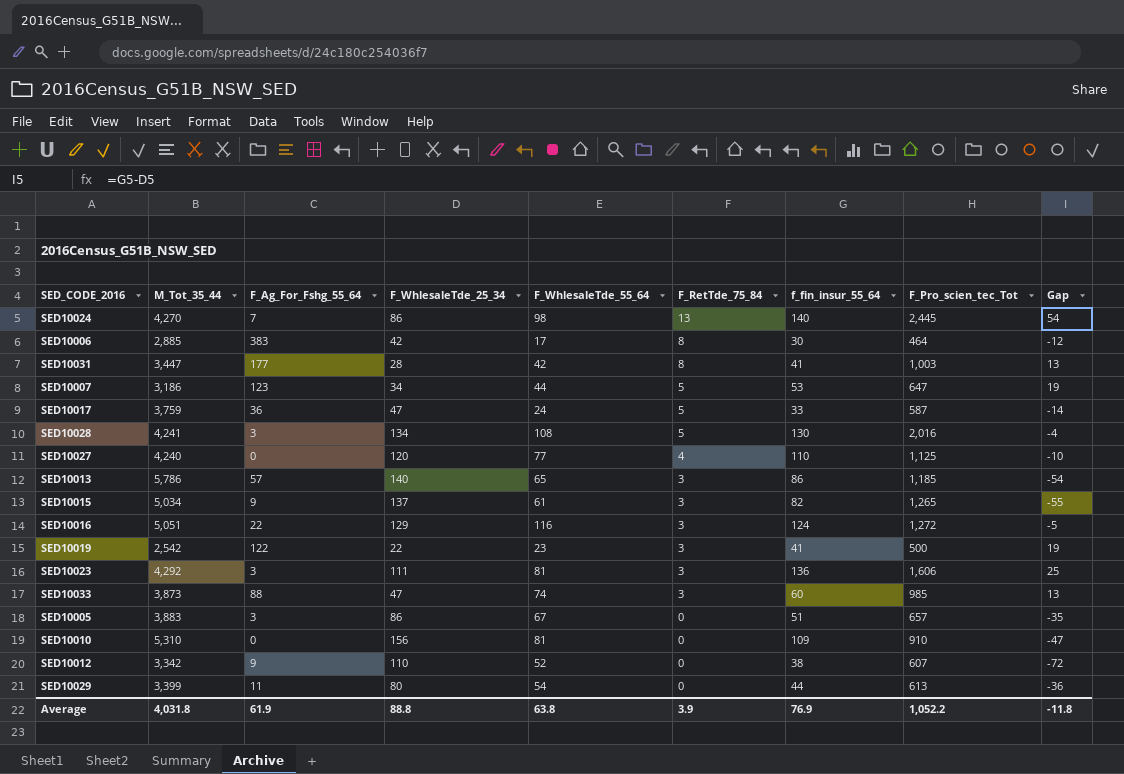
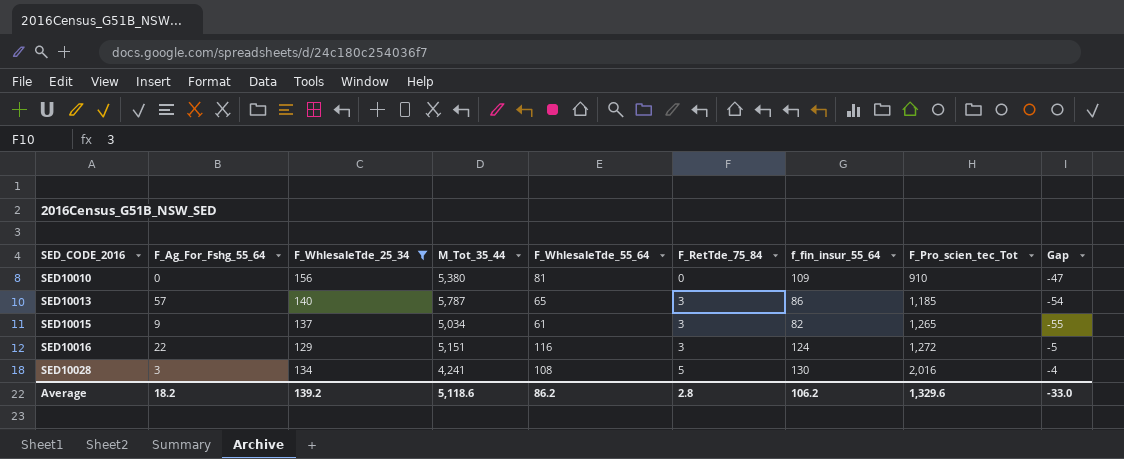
filter: none -> F_WhlesaleTde_25_34 >= 129
row order: F_RetTde_75_84 descending -> SED_CODE_2016 ascending
column M_Tot_35_44 | position: 2 -> 4
SED10010 | M_Tot_35_44: 5,310 -> 5,380
SED10013 | M_Tot_35_44: 5,786 -> 5,787
SED10016 | M_Tot_35_44: 5,051 -> 5,151
Average | F_Ag_For_Fshg_55_64: 61.9 -> 18.2
Average | F_WhlesaleTde_25_34: 88.8 -> 139.2
Average | M_Tot_35_44: 4,031.8 -> 5,118.6
Average | F_WhlesaleTde_55_64: 63.8 -> 86.2
Average | F_RetTde_75_84: 3.9 -> 2.8
Average | f_fin_insur_55_64: 76.9 -> 106.2
Average | F_Pro_scien_tec_Tot: 1,052.2 -> 1,329.6
Average | Gap: -11.8 -> -33.0

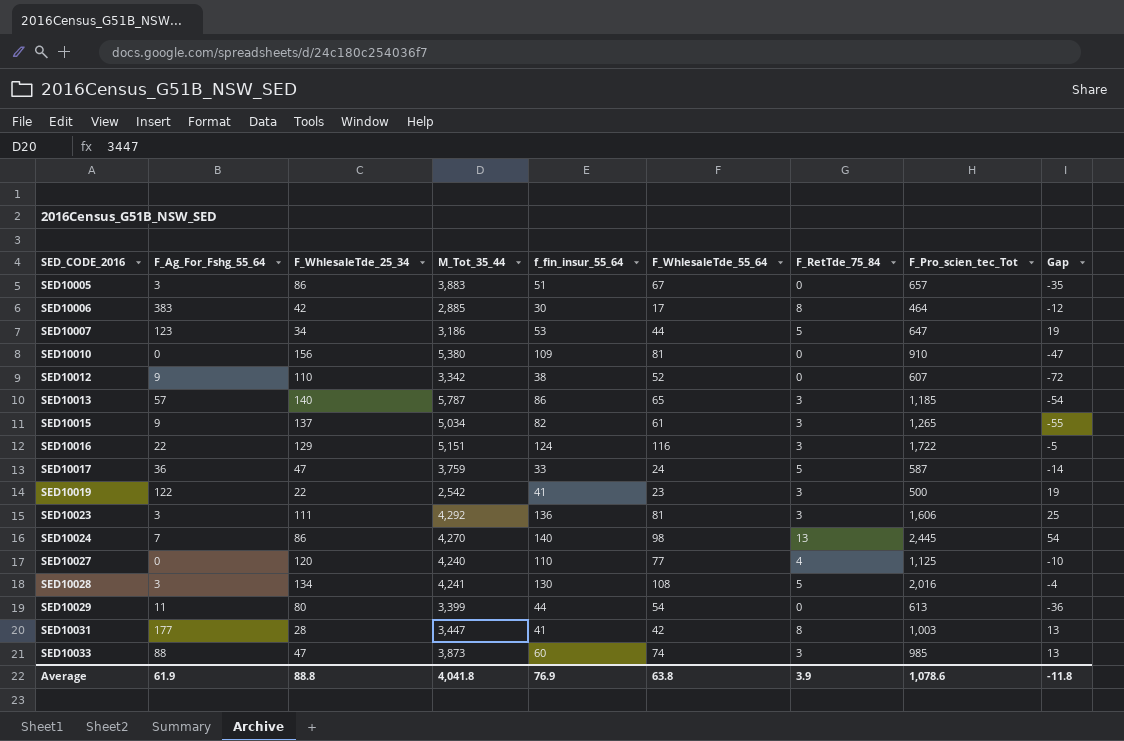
filter: F_WhlesaleTde_25_34 >= 129 -> none
column f_fin_insur_55_64 | position: 7 -> 5
SED10016 | F_Pro_scien_tec_Tot: 1,272 -> 1,722
Average | F_Ag_For_Fshg_55_64: 18.2 -> 61.9
Average | F_WhlesaleTde_25_34: 139.2 -> 88.8
Average | M_Tot_35_44: 5,118.6 -> 4,041.8
Average | f_fin_insur_55_64: 106.2 -> 76.9
Average | F_WhlesaleTde_55_64: 86.2 -> 63.8
Average | F_RetTde_75_84: 2.8 -> 3.9
Average | F_Pro_scien_tec_Tot: 1,329.6 -> 1,078.6
Average | Gap: -33.0 -> -11.8

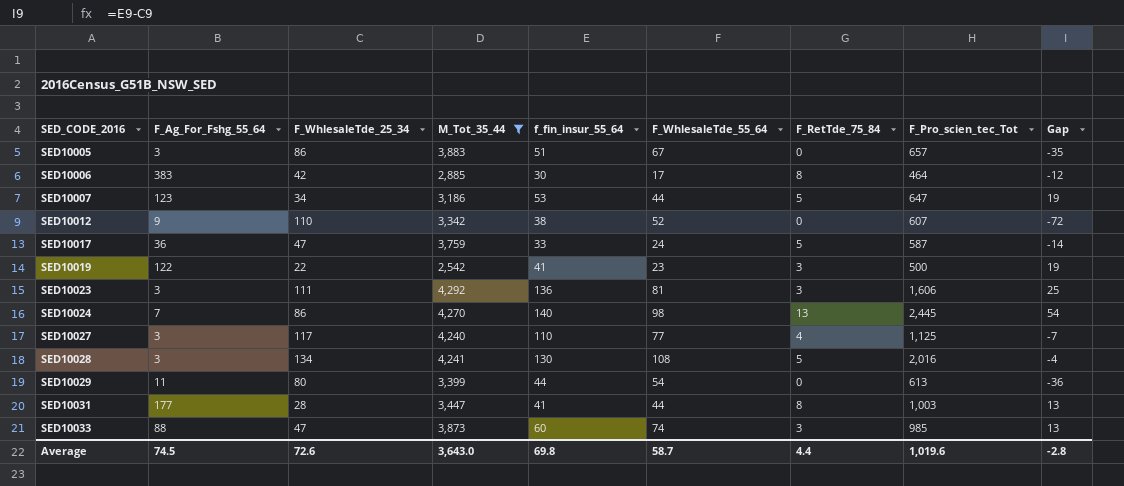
filter: none -> M_Tot_35_44 <= 4,292
SED10027 | F_Ag_For_Fshg_55_64: 0 -> 3
SED10027 | F_WhlesaleTde_25_34: 120 -> 117
SED10027 | Gap: -10 -> -7
SED10031 | F_WhlesaleTde_55_64: 42 -> 44
Average | F_Ag_For_Fshg_55_64: 61.9 -> 74.5
Average | F_WhlesaleTde_25_34: 88.8 -> 72.6
Average | M_Tot_35_44: 4,041.8 -> 3,643.0
Average | f_fin_insur_55_64: 76.9 -> 69.8
Average | F_WhlesaleTde_55_64: 63.8 -> 58.7
Average | F_RetTde_75_84: 3.9 -> 4.4
Average | F_Pro_scien_tec_Tot: 1,078.6 -> 1,019.6
Average | Gap: -11.8 -> -2.8

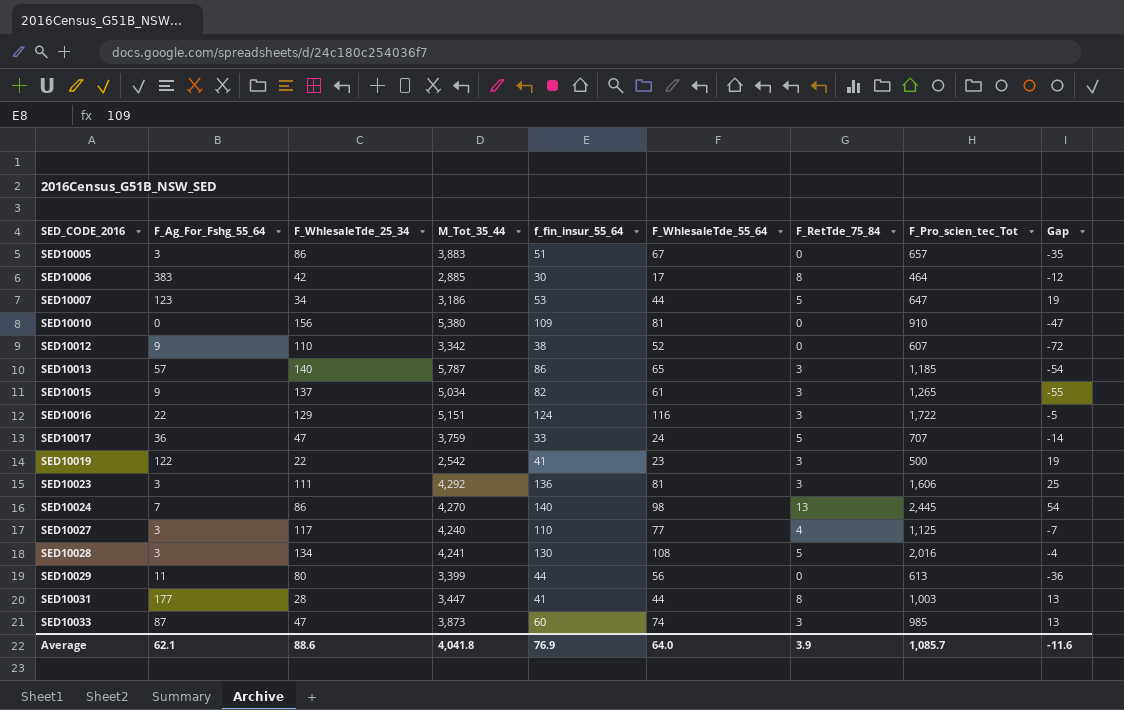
filter: M_Tot_35_44 <= 4,292 -> none
SED10017 | F_Pro_scien_tec_Tot: 587 -> 707
SED10029 | F_WhlesaleTde_55_64: 54 -> 56
SED10033 | F_Ag_For_Fshg_55_64: 88 -> 87
Average | F_Ag_For_Fshg_55_64: 74.5 -> 62.1
Average | F_WhlesaleTde_25_34: 72.6 -> 88.6
Average | M_Tot_35_44: 3,643.0 -> 4,041.8
Average | f_fin_insur_55_64: 69.8 -> 76.9
Average | F_WhlesaleTde_55_64: 58.7 -> 64.0
Average | F_RetTde_75_84: 4.4 -> 3.9
Average | F_Pro_scien_tec_Tot: 1,019.6 -> 1,085.7
Average | Gap: -2.8 -> -11.6

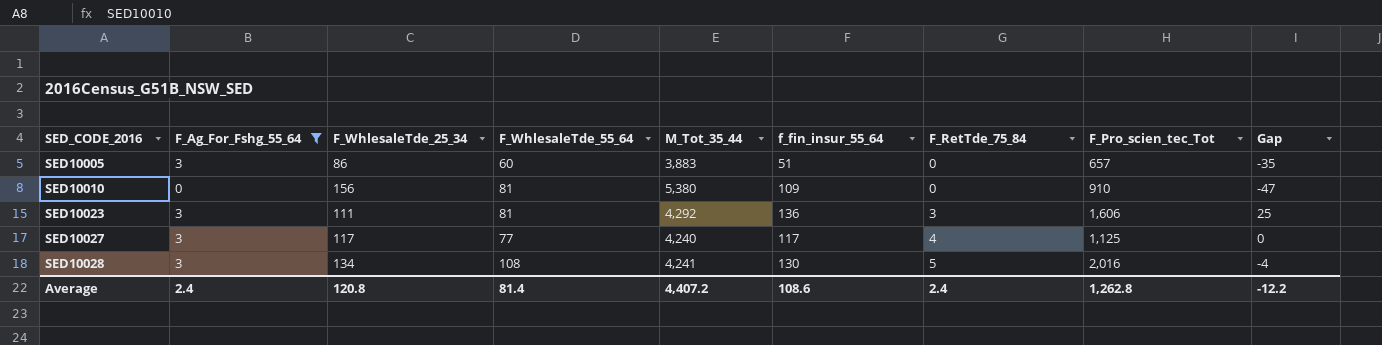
filter: none -> F_Ag_For_Fshg_55_64 <= 3
column F_WhlesaleTde_55_64 | position: 6 -> 4
SED10005 | F_WhlesaleTde_55_64: 67 -> 60
SED10027 | f_fin_insur_55_64: 110 -> 117
SED10027 | Gap: -7 -> 0
Average | F_Ag_For_Fshg_55_64: 62.1 -> 2.4
Average | F_WhlesaleTde_25_34: 88.6 -> 120.8
Average | F_WhlesaleTde_55_64: 64.0 -> 81.4
Average | M_Tot_35_44: 4,041.8 -> 4,407.2
Average | f_fin_insur_55_64: 76.9 -> 108.6
Average | F_RetTde_75_84: 3.9 -> 2.4
Average | F_Pro_scien_tec_Tot: 1,085.7 -> 1,262.8
Average | Gap: -11.6 -> -12.2

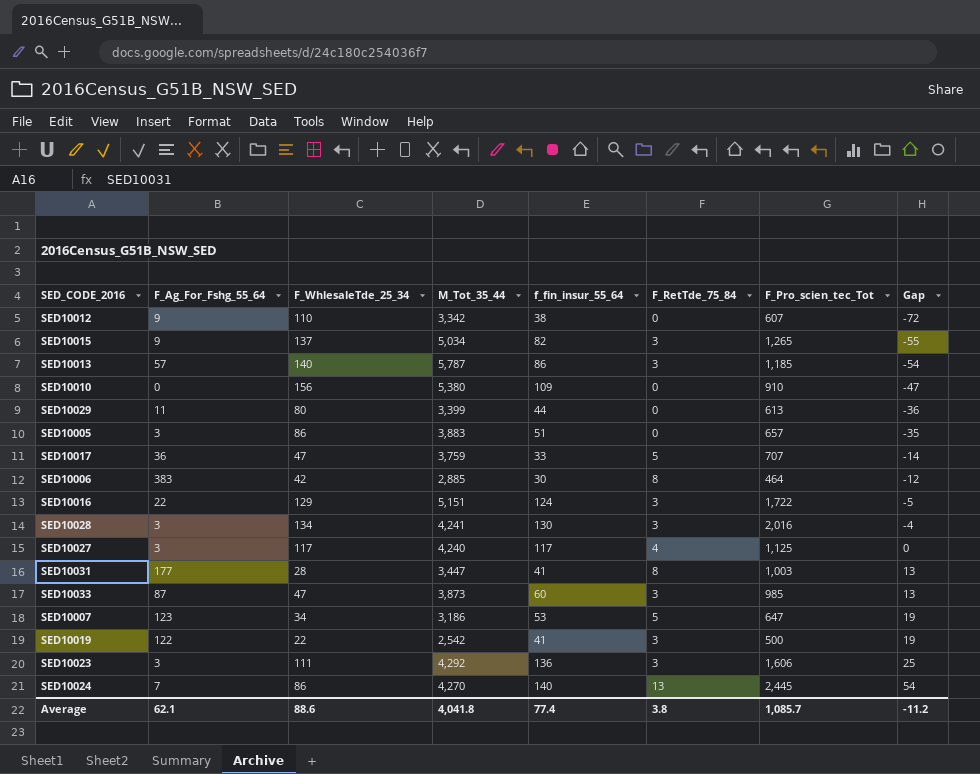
filter: F_Ag_For_Fshg_55_64 <= 3 -> none
row order: SED_CODE_2016 ascending -> Gap ascending
column F_WhlesaleTde_55_64 | position: 4 -> none
SED10028 | F_RetTde_75_84: 5 -> 3
Average | F_Ag_For_Fshg_55_64: 2.4 -> 62.1
Average | F_WhlesaleTde_25_34: 120.8 -> 88.6
Average | M_Tot_35_44: 4,407.2 -> 4,041.8
Average | f_fin_insur_55_64: 108.6 -> 77.4
Average | F_RetTde_75_84: 2.4 -> 3.8
Average | F_Pro_scien_tec_Tot: 1,262.8 -> 1,085.7
Average | Gap: -12.2 -> -11.2

